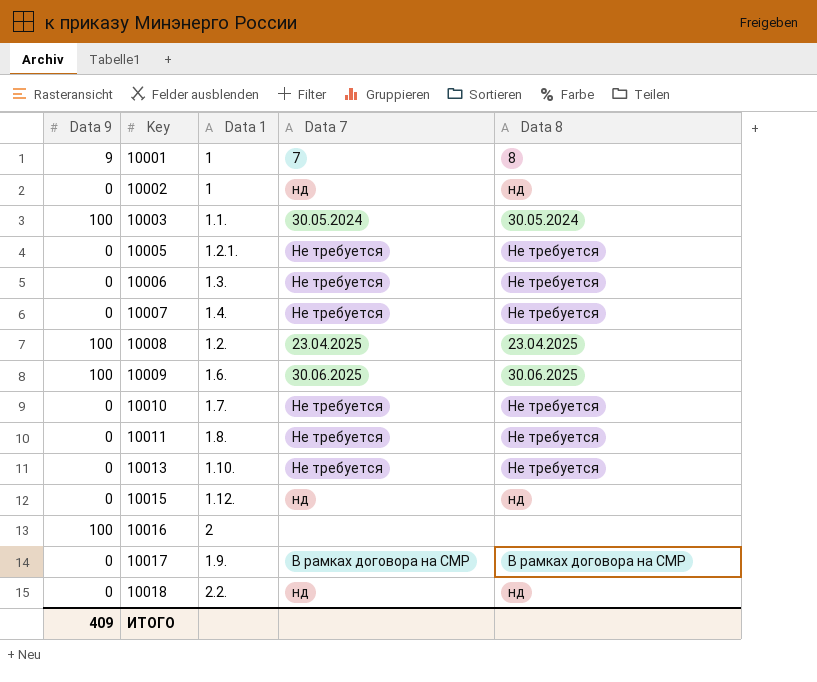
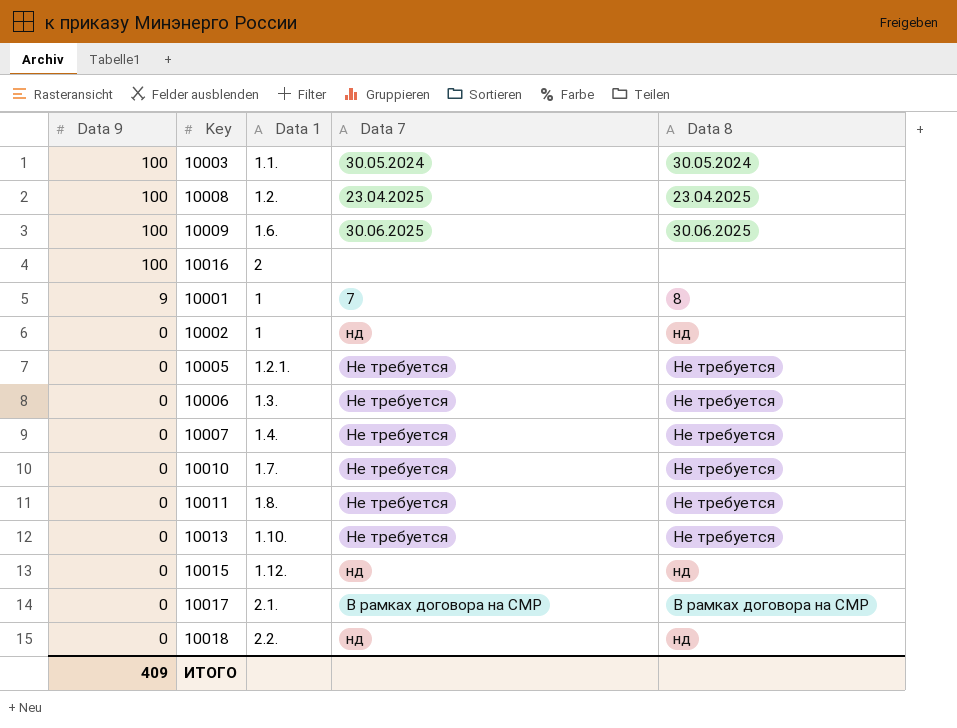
row order: Key ascending -> Data 9 descending
10017 | Data 1: 1.9. -> 2.1.

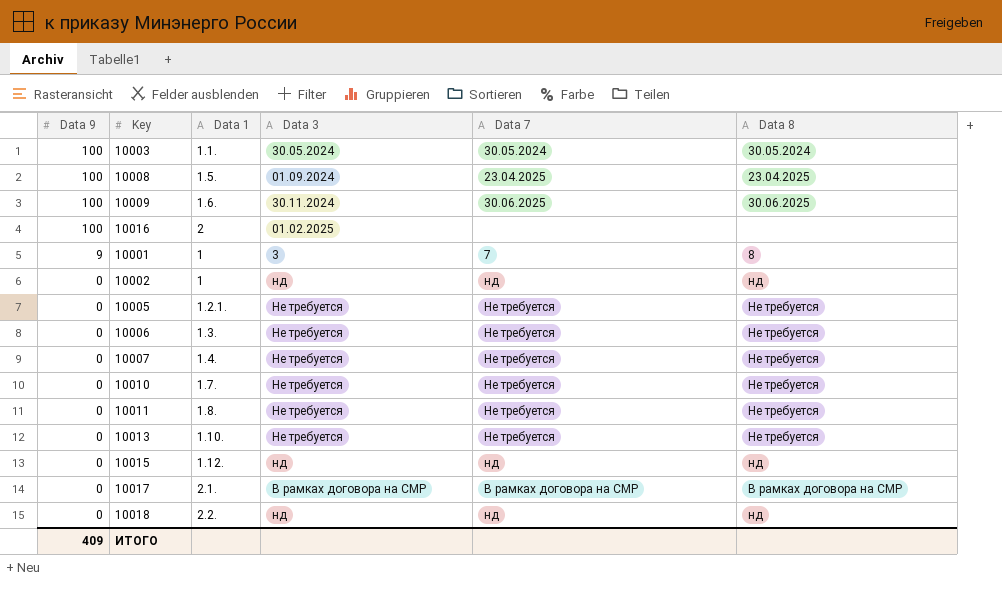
column Data 3 | position: none -> 4
10008 | Data 1: 1.2. -> 1.5.

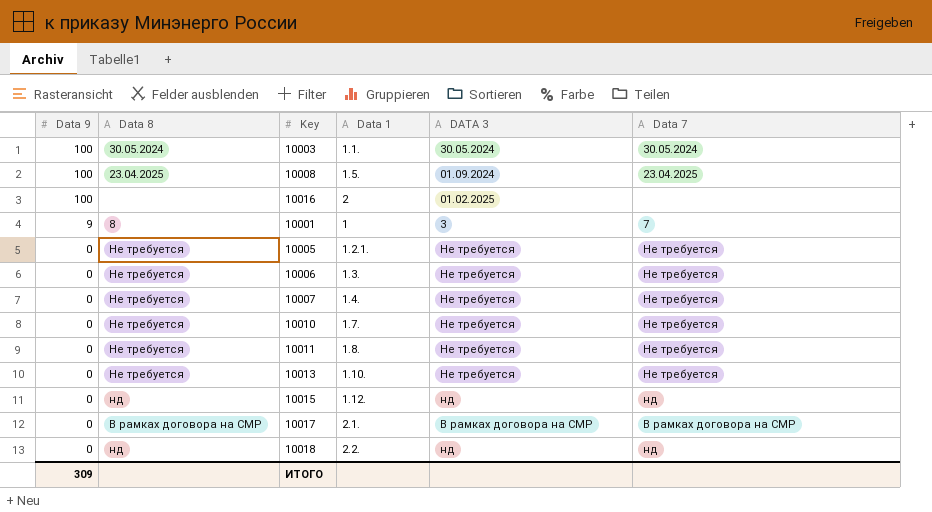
column Data 8 | position: 6 -> 2
column name: Data 3 -> DATA 3
row 10009: 100 | 1.6. | 30.11.2024 | 30.06.2025 | 30.06.2025 -> none
row 10002: 0 | 1 | нд | нд | нд -> none
ИТОГО | Data 9: 409 -> 309

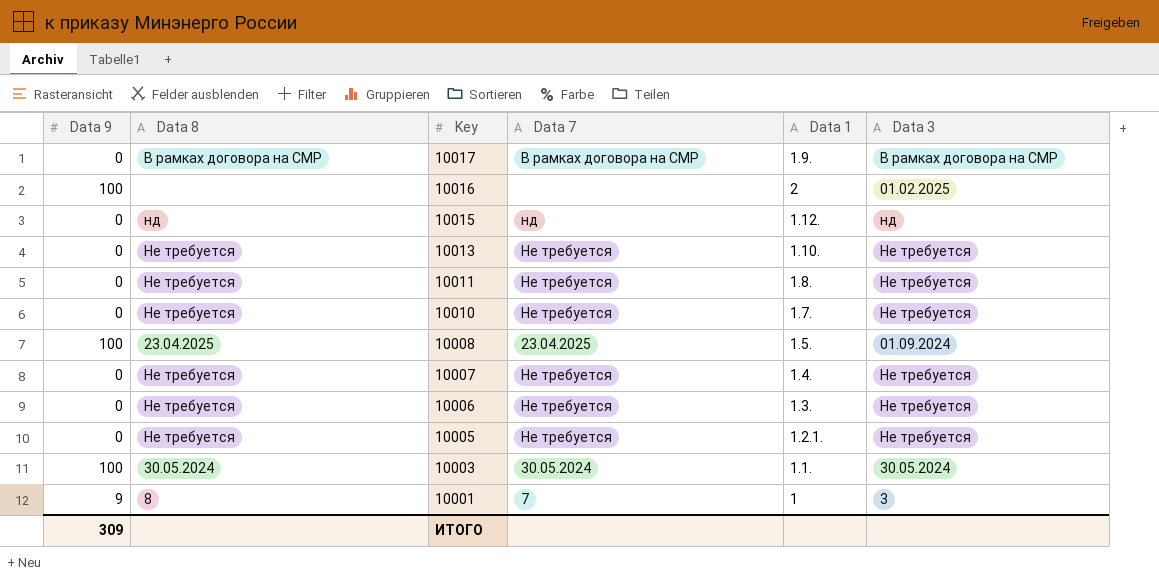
row order: Data 9 descending -> Key descending
column Data 7 | position: 6 -> 4
column name: DATA 3 -> Data 3
row 10018: 0 | нд | 2.2. | нд | нд -> none
10017 | Data 1: 2.1. -> 1.9.

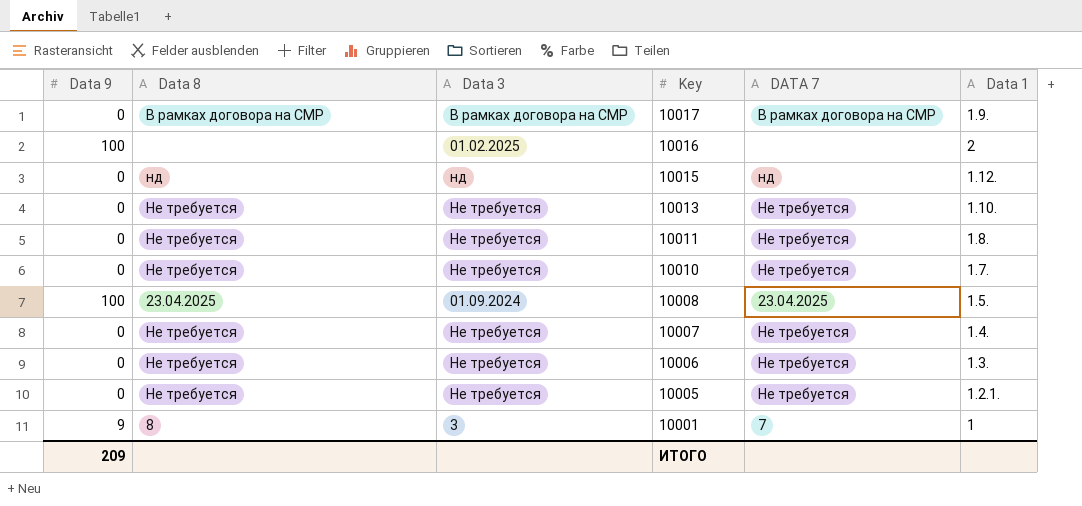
column Data 3 | position: 6 -> 3
column name: Data 7 -> DATA 7
row 10003: 100 | 30.05.2024 | 30.05.2024 | 1.1. | 30.05.2024 -> none
ИТОГО | Data 9: 309 -> 209

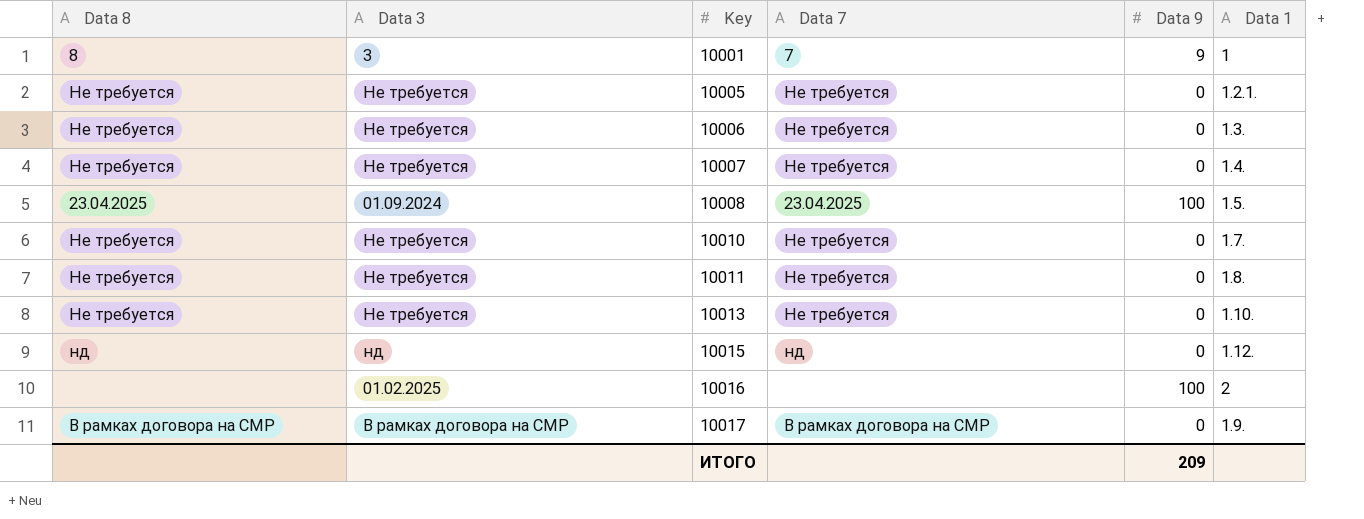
row order: Key descending -> Key ascending
column name: DATA 7 -> Data 7
column Data 9 | position: 1 -> 5

